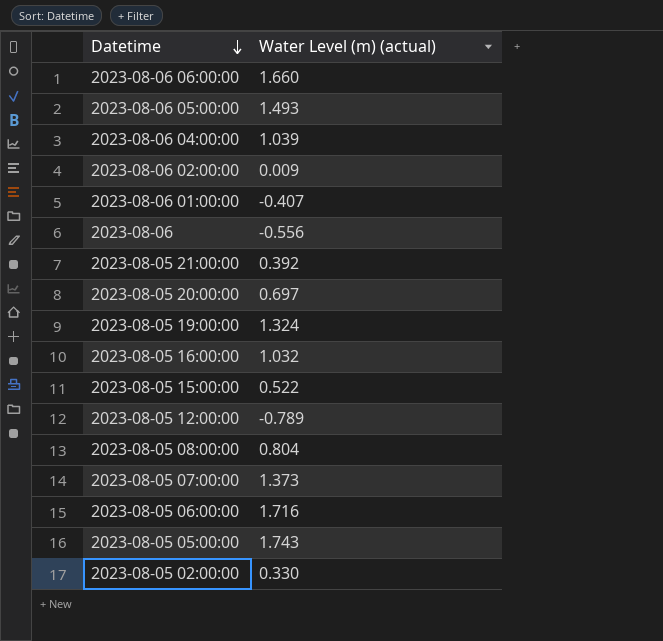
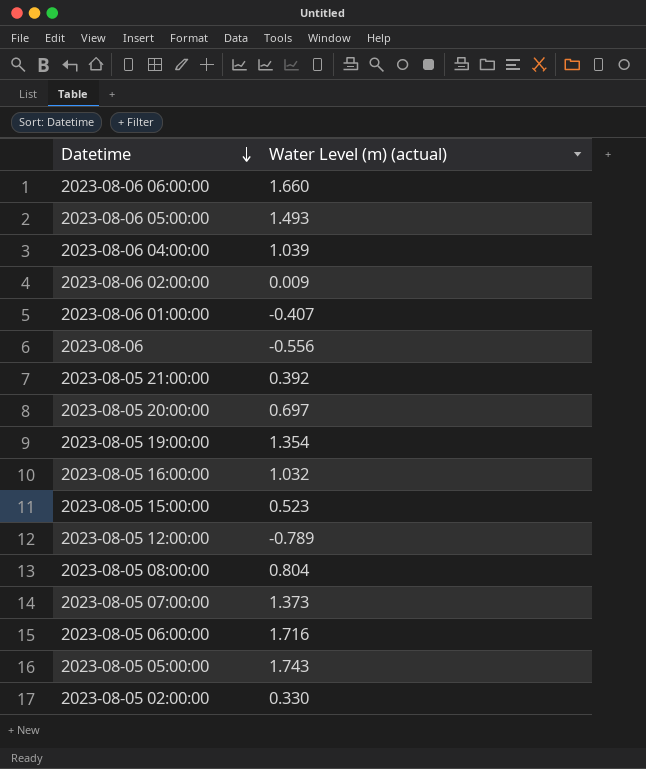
2023-08-05 19:00:00 | Water Level (m) (actual): 1.324 -> 1.354
2023-08-05 15:00:00 | Water Level (m) (actual): 0.522 -> 0.523

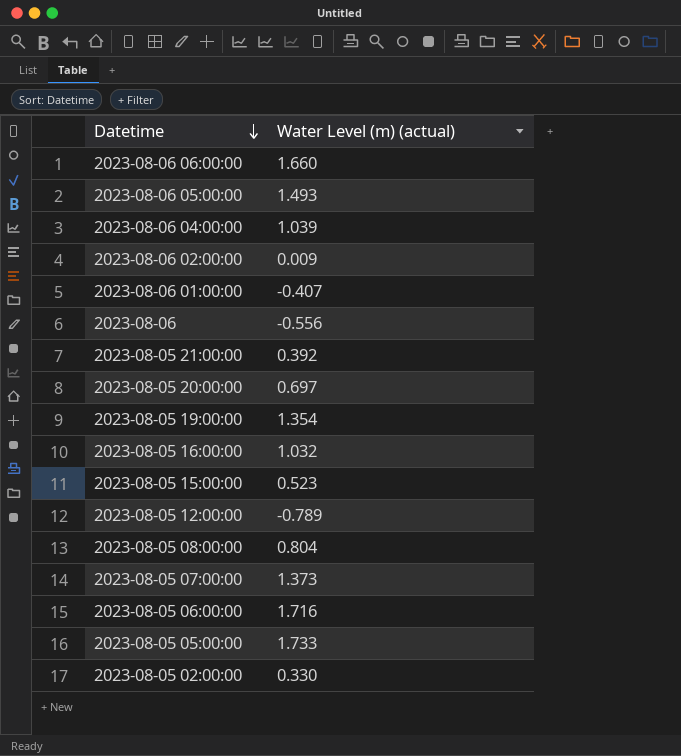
2023-08-05 05:00:00 | Water Level (m) (actual): 1.743 -> 1.733

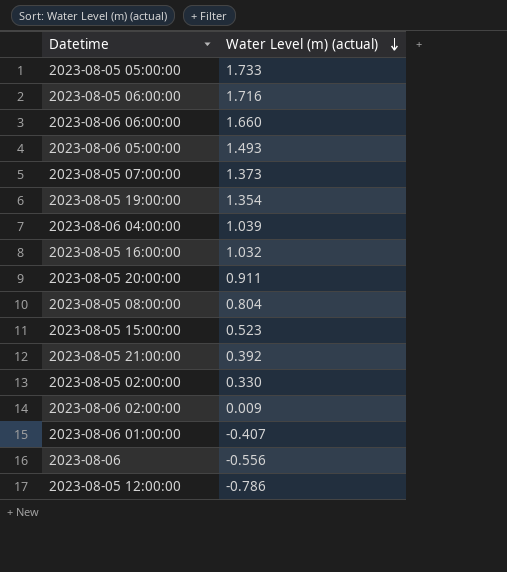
row order: Datetime descending -> Water Level (m) (actual) descending
2023-08-05 20:00:00 | Water Level (m) (actual): 0.697 -> 0.911
2023-08-05 12:00:00 | Water Level (m) (actual): -0.789 -> -0.786

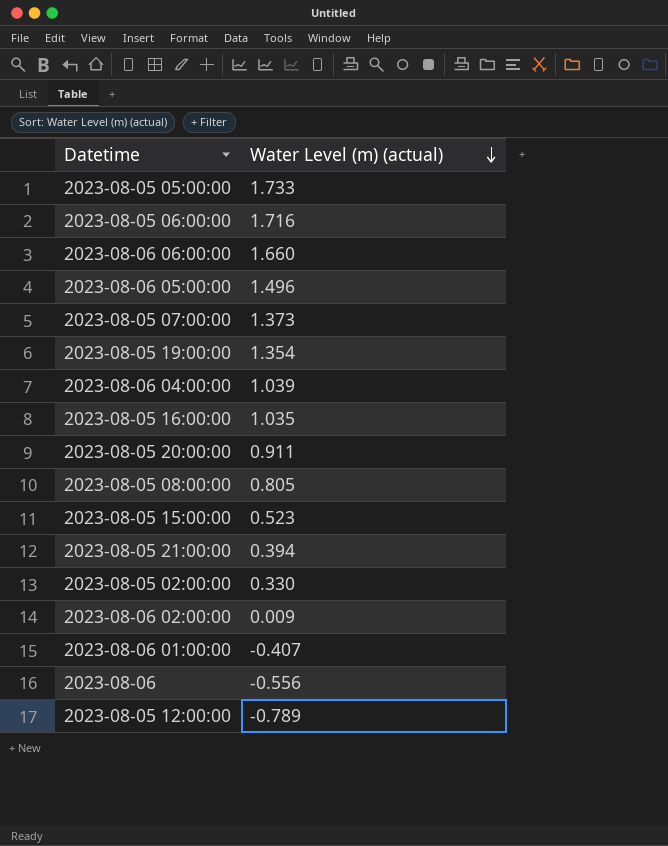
2023-08-06 05:00:00 | Water Level (m) (actual): 1.493 -> 1.496
2023-08-05 16:00:00 | Water Level (m) (actual): 1.032 -> 1.035
2023-08-05 08:00:00 | Water Level (m) (actual): 0.804 -> 0.805
2023-08-05 21:00:00 | Water Level (m) (actual): 0.392 -> 0.394
2023-08-05 12:00:00 | Water Level (m) (actual): -0.786 -> -0.789

